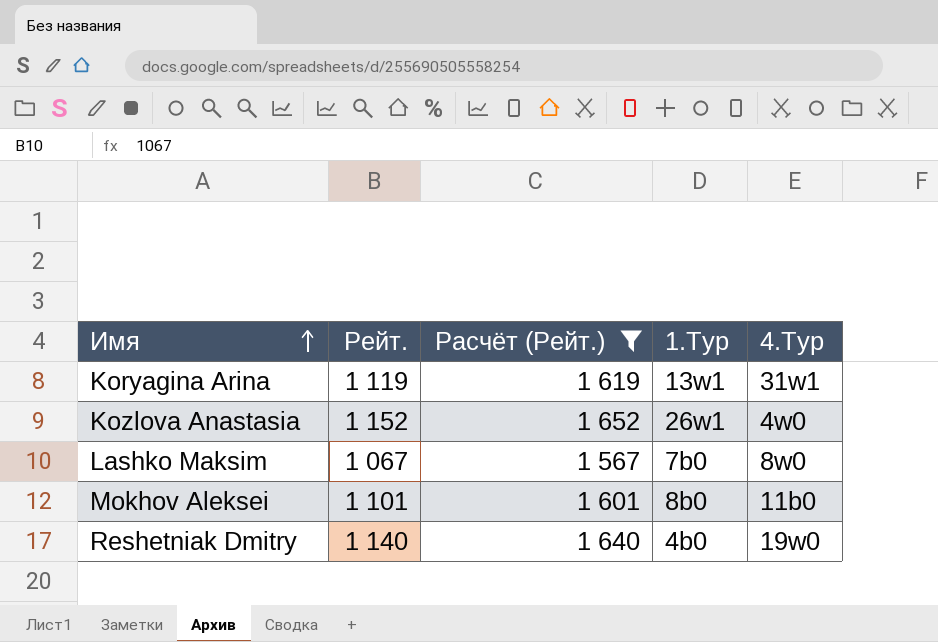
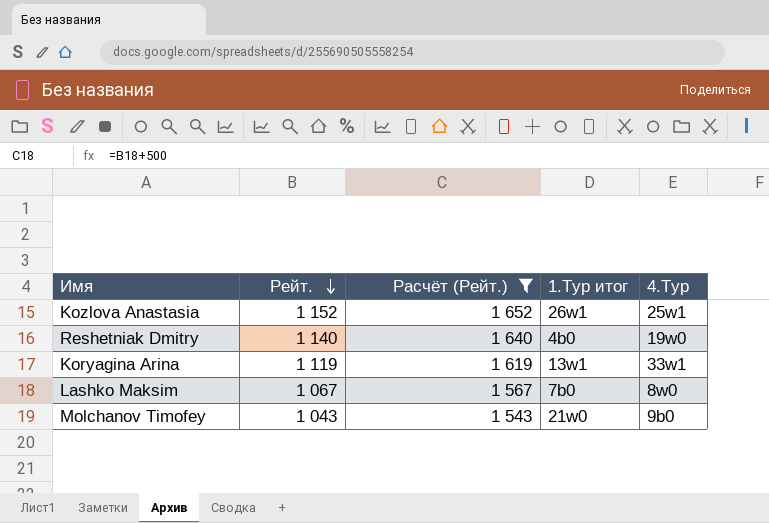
row order: Имя ascending -> Рейт. descending
column name: 1.Тур -> 1.Тур итог
row Mokhov Aleksei: 1 101 | 1 601 | 8b0 | 11b0 -> none
Kozlova Anastasia | 4.Тур: 4w0 -> 25w1
Koryagina Arina | 4.Тур: 31w1 -> 33w1
row Molchanov Timofey: none -> 1 043 | 1 543 | 21w0 | 9b0

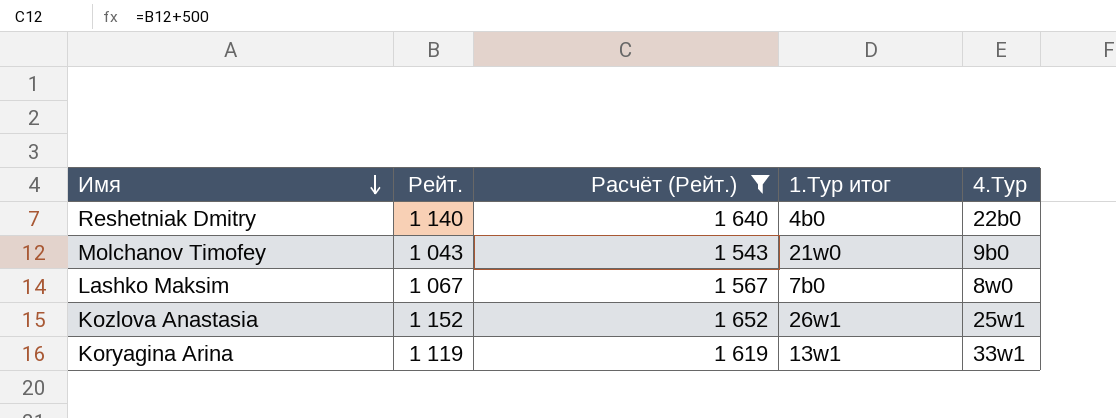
row order: Рейт. descending -> Имя descending
Reshetniak Dmitry | 4.Тур: 19w0 -> 22b0

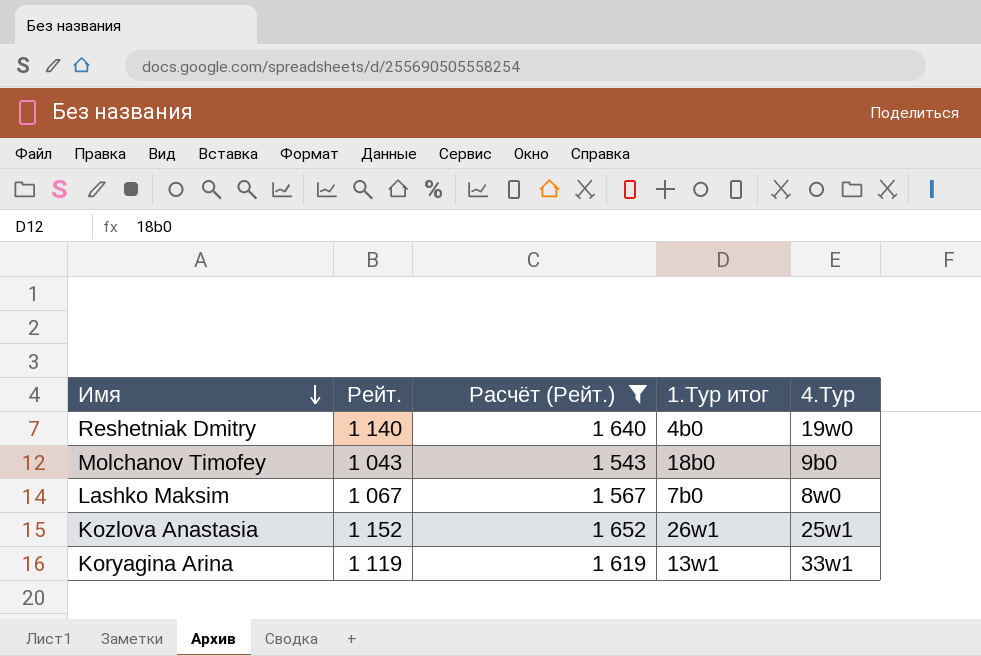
Reshetniak Dmitry | 4.Тур: 22b0 -> 19w0
Molchanov Timofey | 1.Тур итог: 21w0 -> 18b0

